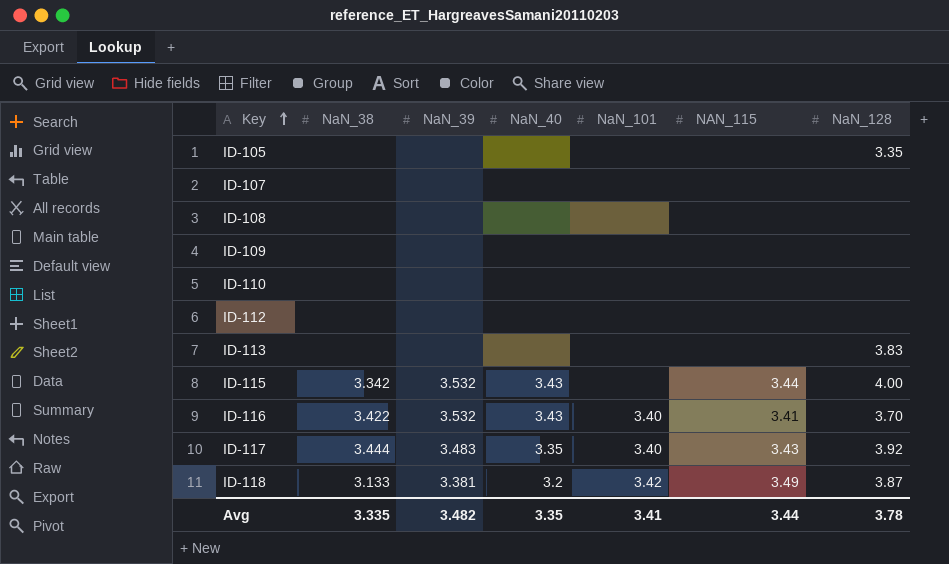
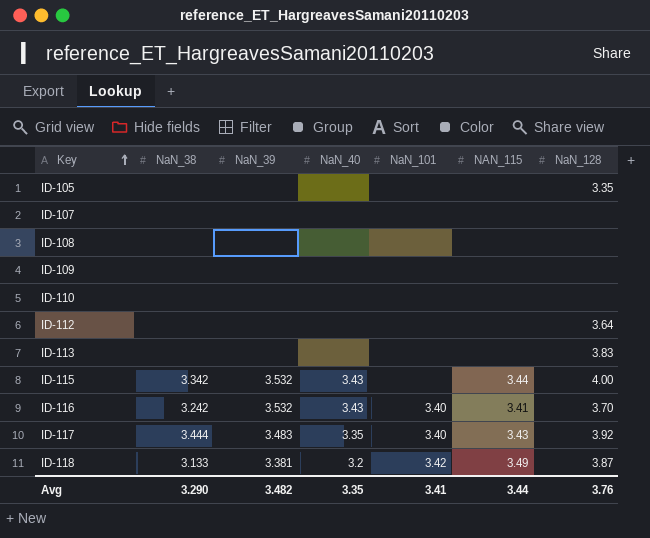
ID-112 | NaN_128: none -> 3.64
ID-116 | NaN_38: 3.422 -> 3.242
Avg | NaN_38: 3.335 -> 3.290
Avg | NaN_128: 3.78 -> 3.76

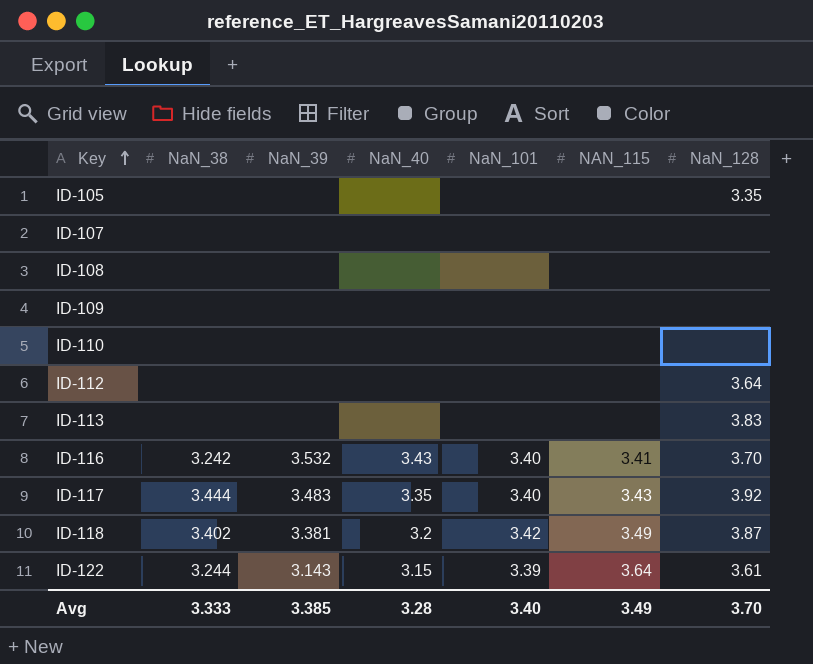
row ID-115: 3.342 | 3.532 | 3.43 | none | 3.44 | 4.00 -> none
ID-118 | NaN_38: 3.133 -> 3.402
row ID-122: none -> 3.244 | 3.143 | 3.15 | 3.39 | 3.64 | 3.61
Avg | NaN_38: 3.290 -> 3.333
Avg | NaN_39: 3.482 -> 3.385
Avg | NaN_40: 3.35 -> 3.28
Avg | NaN_101: 3.41 -> 3.40
Avg | NAN_115: 3.44 -> 3.49
Avg | NaN_128: 3.76 -> 3.70

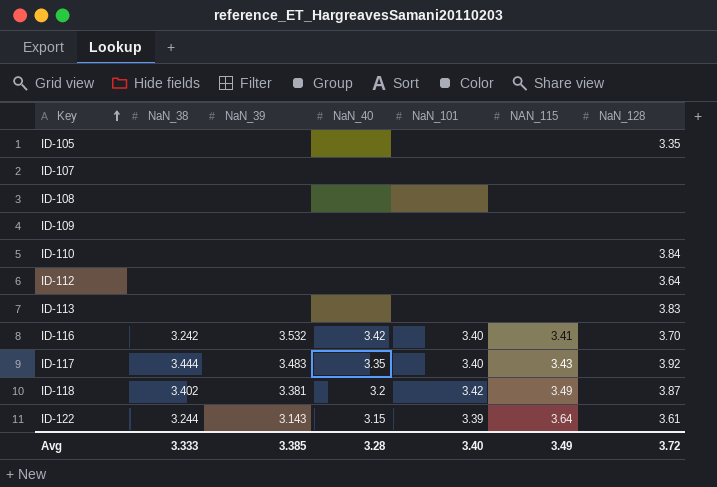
ID-110 | NaN_128: none -> 3.84
ID-116 | NaN_40: 3.43 -> 3.42
Avg | NaN_128: 3.70 -> 3.72

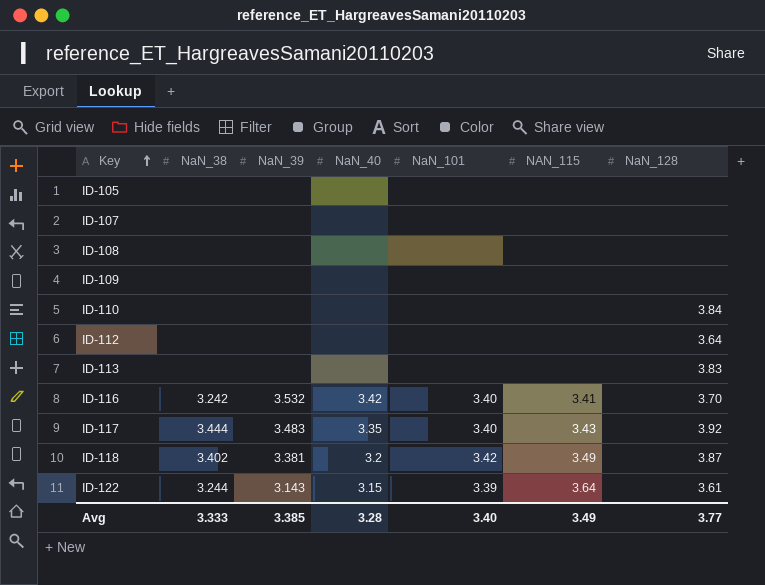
ID-105 | NaN_128: 3.35 -> none
Avg | NaN_128: 3.72 -> 3.77

